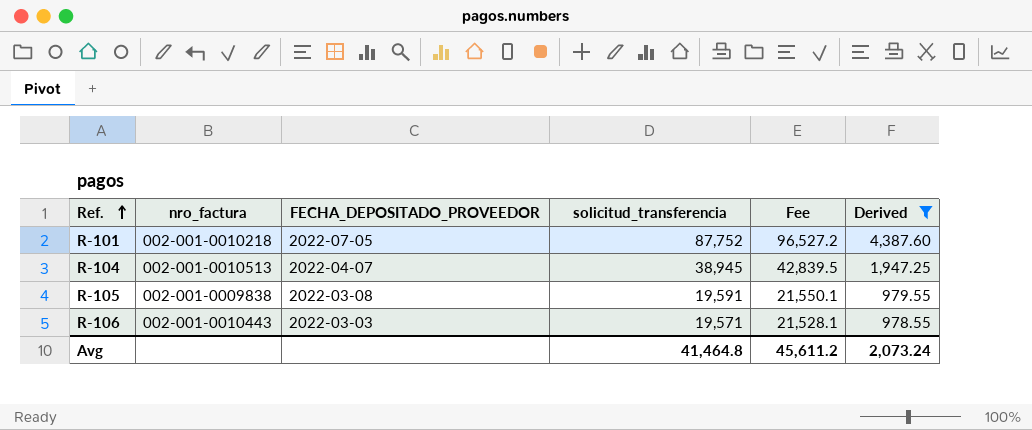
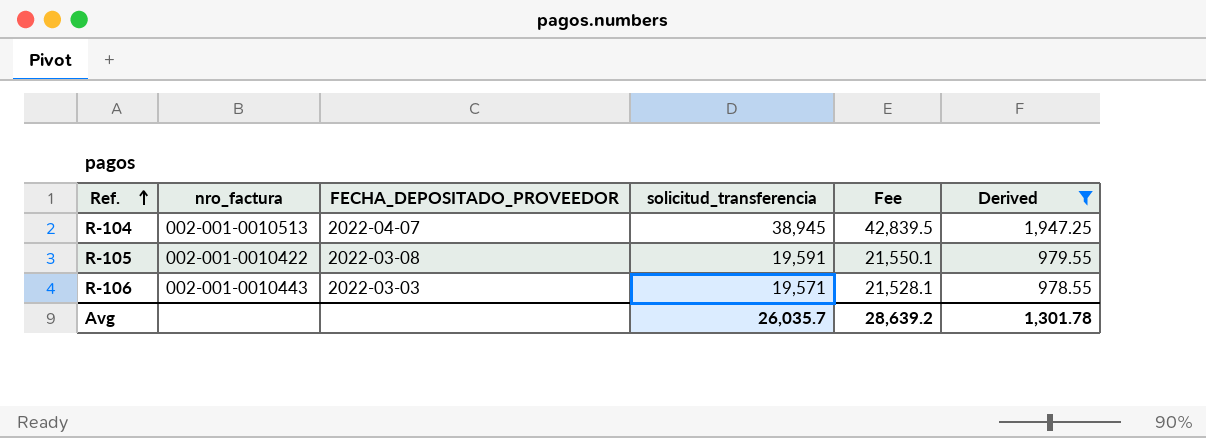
row R-101: 002-001-0010218 | 2022-07-05 | 87,752 | 96,527.2 | 4,387.60 -> none
R-105 | nro_factura: 002-001-0009838 -> 002-001-0010422
Avg | solicitud_transferencia: 41,464.8 -> 26,035.7
Avg | Fee: 45,611.2 -> 28,639.2
Avg | Derived: 2,073.24 -> 1,301.78

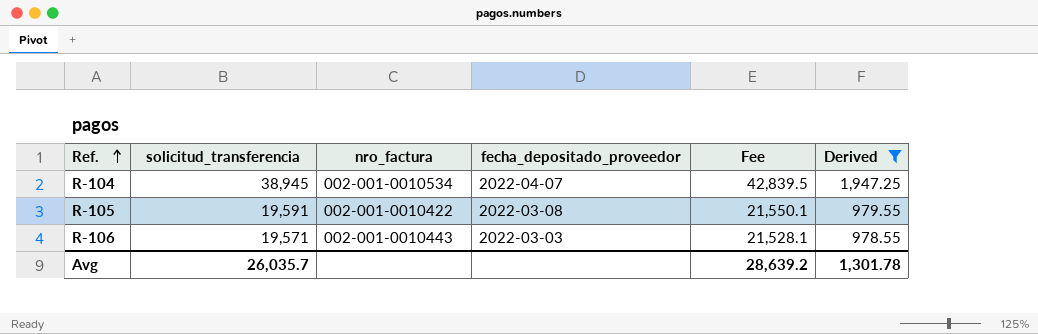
column solicitud_transferencia | position: 4 -> 2
column name: FECHA_DEPOSITADO_PROVEEDOR -> fecha_depositado_proveedor
R-104 | nro_factura: 002-001-0010513 -> 002-001-0010534

